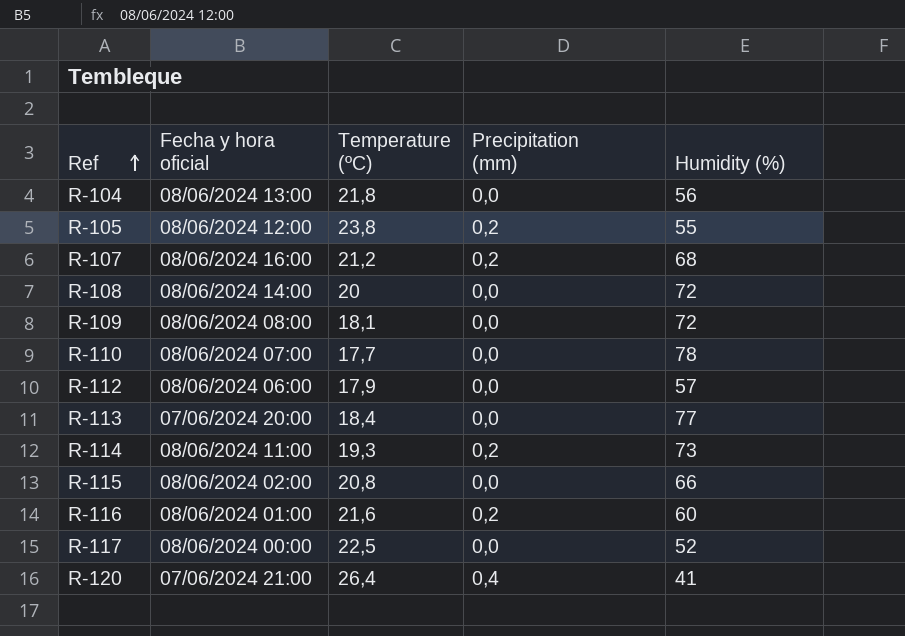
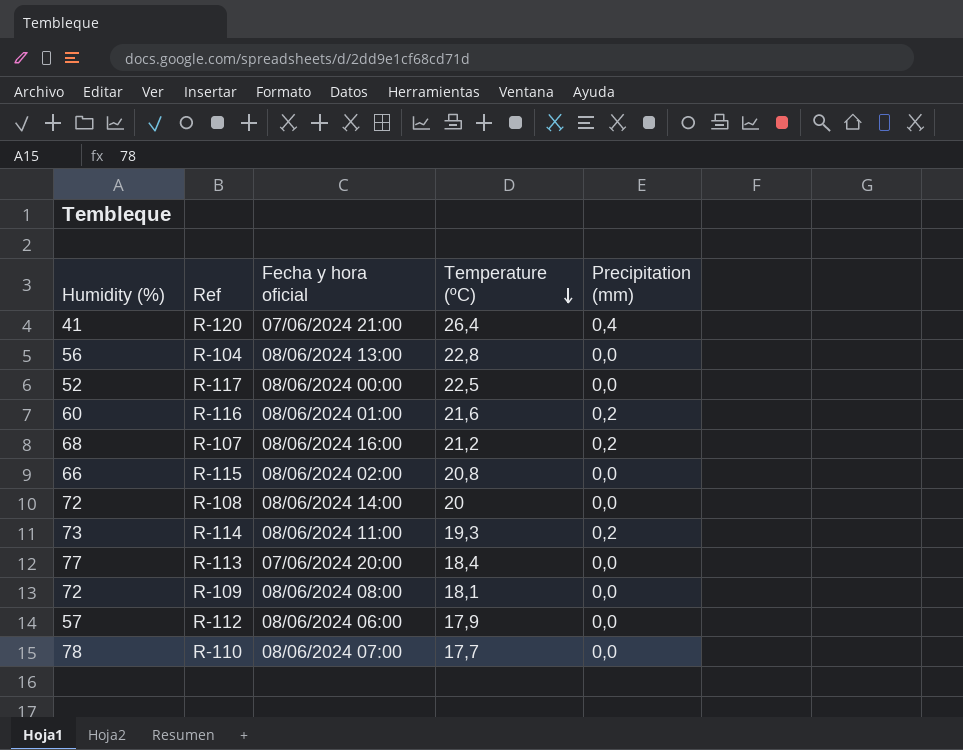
row order: Ref ascending -> Temperature (ºC) descending
column Humidity (%) | position: 5 -> 1
row R-105: 08/06/2024 12:00 | 23,8 | 0,2 | 55 -> none
R-104 | Temperature (ºC): 21,8 -> 22,8

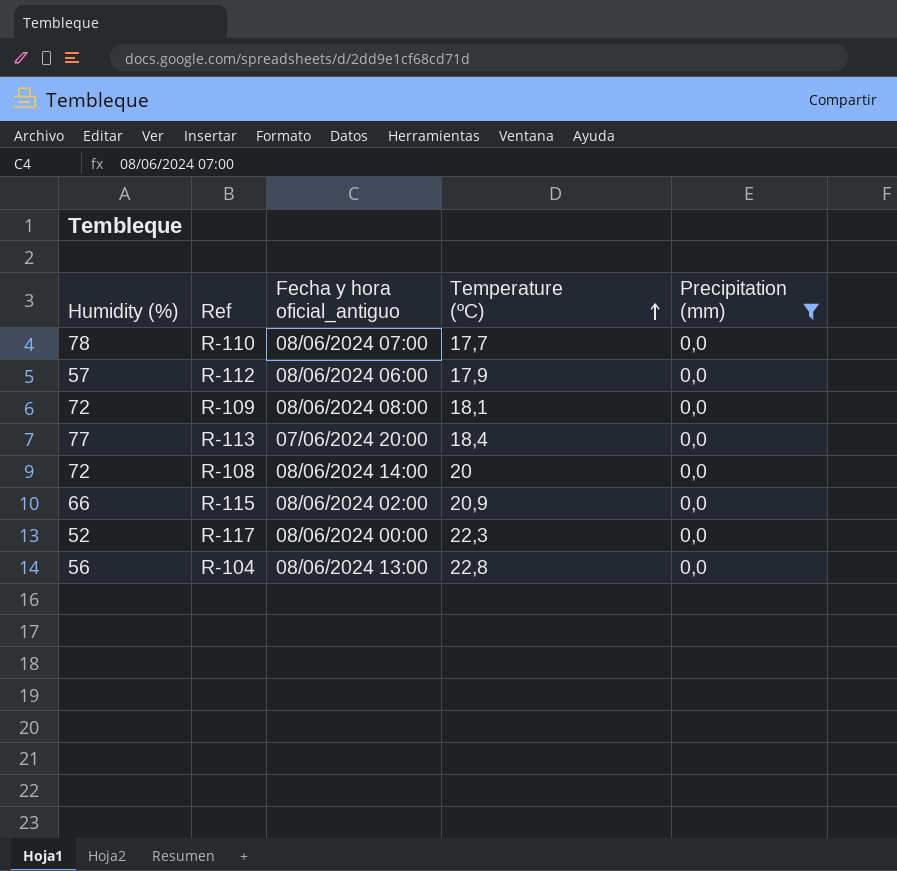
filter: none -> Precipitation (mm) = 0,0
row order: Temperature (ºC) descending -> Temperature (ºC) ascending
column name: Fecha y hora oficial -> Fecha y hora oficial_antiguo
R-115 | Temperature (ºC): 20,8 -> 20,9
R-117 | Temperature (ºC): 22,5 -> 22,3

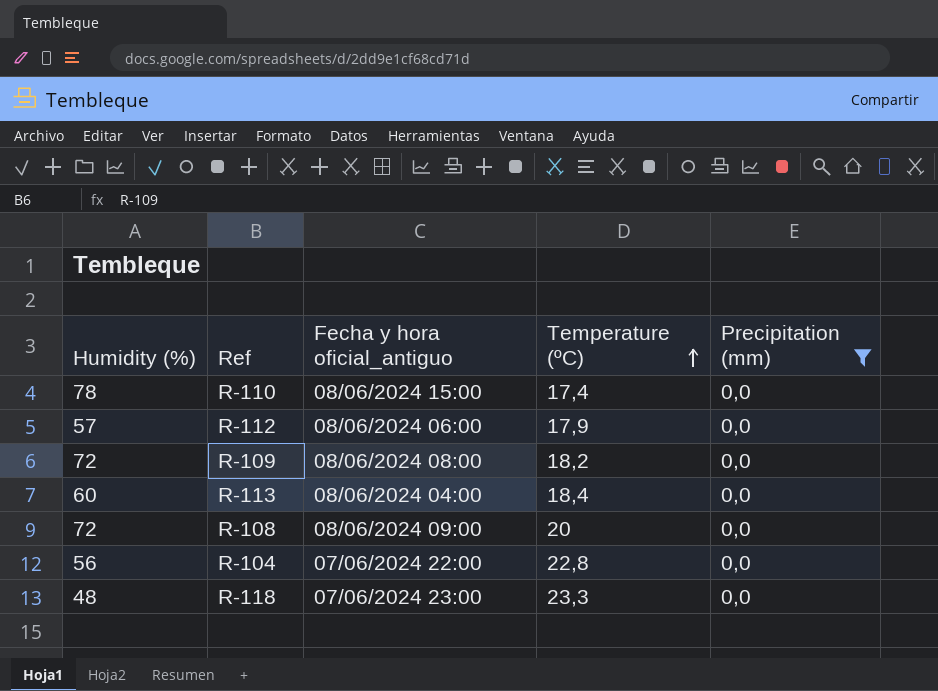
row R-115: 66 | 08/06/2024 02:00 | 20,9 | 0,0 -> none
row R-117: 52 | 08/06/2024 00:00 | 22,3 | 0,0 -> none
R-110 | Fecha y hora oficial_antiguo: 08/06/2024 07:00 -> 08/06/2024 15:00
R-110 | Temperature (ºC): 17,7 -> 17,4
R-109 | Temperature (ºC): 18,1 -> 18,2
R-113 | Humidity (%): 77 -> 60
R-113 | Fecha y hora oficial_antiguo: 07/06/2024 20:00 -> 08/06/2024 04:00
R-108 | Fecha y hora oficial_antiguo: 08/06/2024 14:00 -> 08/06/2024 09:00
R-104 | Fecha y hora oficial_antiguo: 08/06/2024 13:00 -> 07/06/2024 22:00
row R-118: none -> 48 | 07/06/2024 23:00 | 23,3 | 0,0

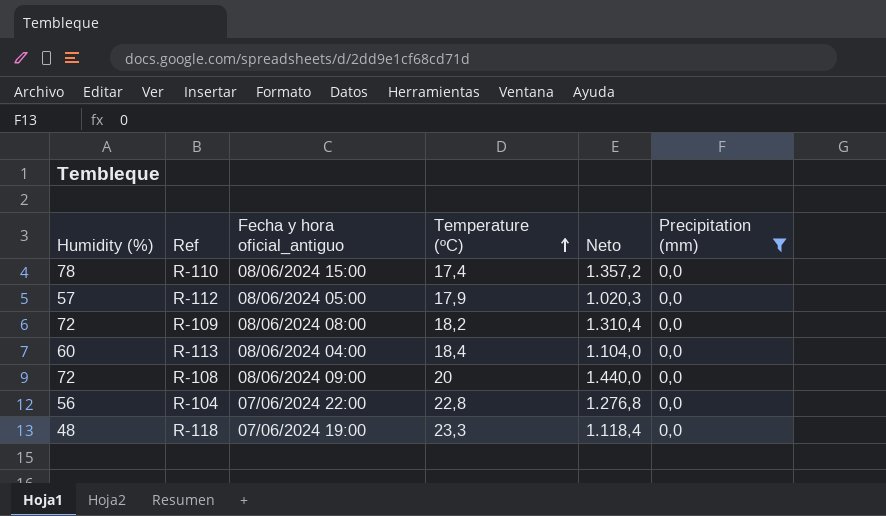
column Neto | formula: none -> [Humidity (%)] * [Temperature (ºC)]
R-112 | Fecha y hora oficial_antiguo: 08/06/2024 06:00 -> 08/06/2024 05:00
R-118 | Fecha y hora oficial_antiguo: 07/06/2024 23:00 -> 07/06/2024 19:00

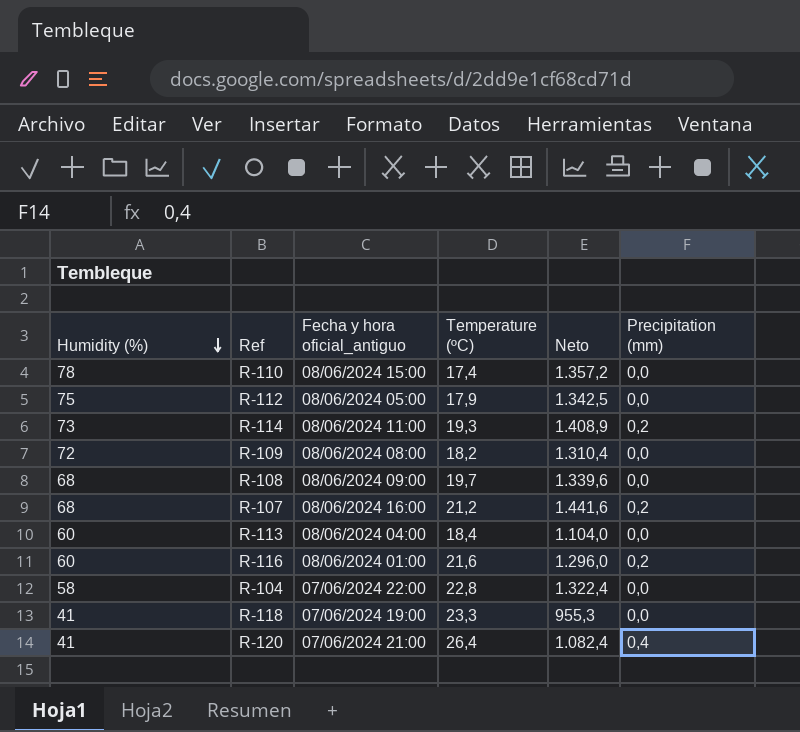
filter: Precipitation (mm) = 0,0 -> none
row order: Temperature (ºC) ascending -> Humidity (%) descending
R-112 | Humidity (%): 57 -> 75
R-112 | Neto: 1.020,3 -> 1.342,5
R-108 | Humidity (%): 72 -> 68
R-108 | Temperature (ºC): 20 -> 19,7
R-108 | Neto: 1.440,0 -> 1.339,6
R-104 | Humidity (%): 56 -> 58
R-104 | Neto: 1.276,8 -> 1.322,4
R-118 | Humidity (%): 48 -> 41
R-118 | Neto: 1.118,4 -> 955,3

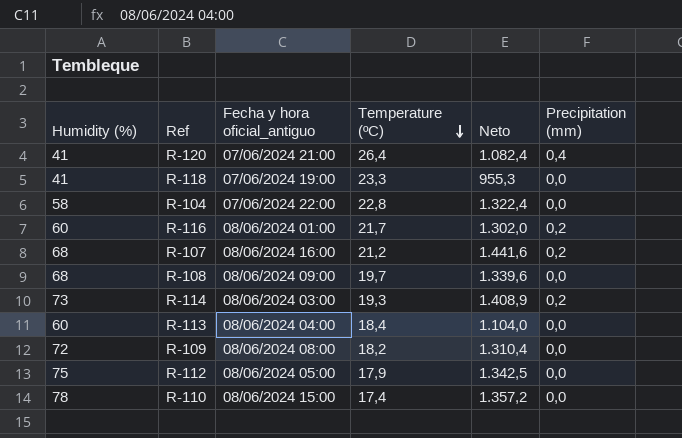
row order: Humidity (%) descending -> Temperature (ºC) descending
R-116 | Temperature (ºC): 21,6 -> 21,7
R-116 | Neto: 1.296,0 -> 1.302,0
R-114 | Fecha y hora oficial_antiguo: 08/06/2024 11:00 -> 08/06/2024 03:00

